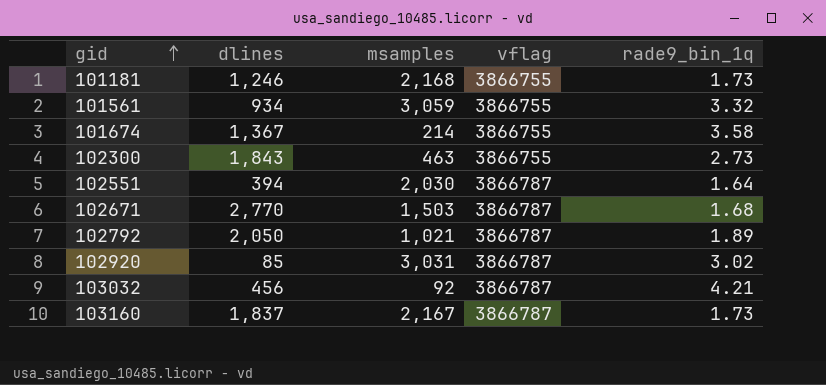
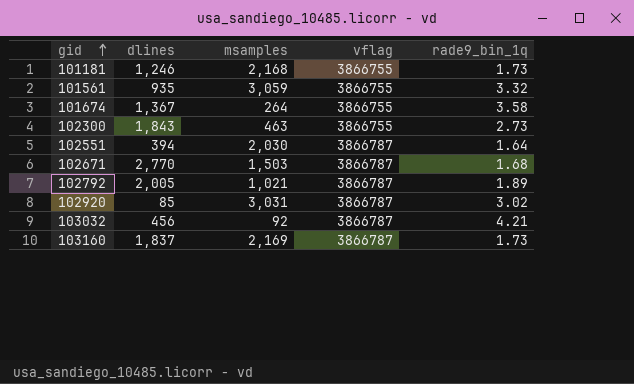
101561 | dlines: 934 -> 935
101674 | msamples: 214 -> 264
102792 | dlines: 2,050 -> 2,005
103160 | msamples: 2,167 -> 2,169

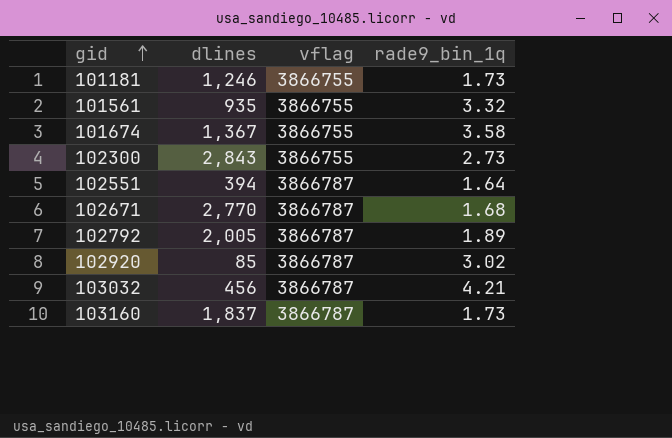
column msamples | position: 3 -> none
102300 | dlines: 1,843 -> 2,843

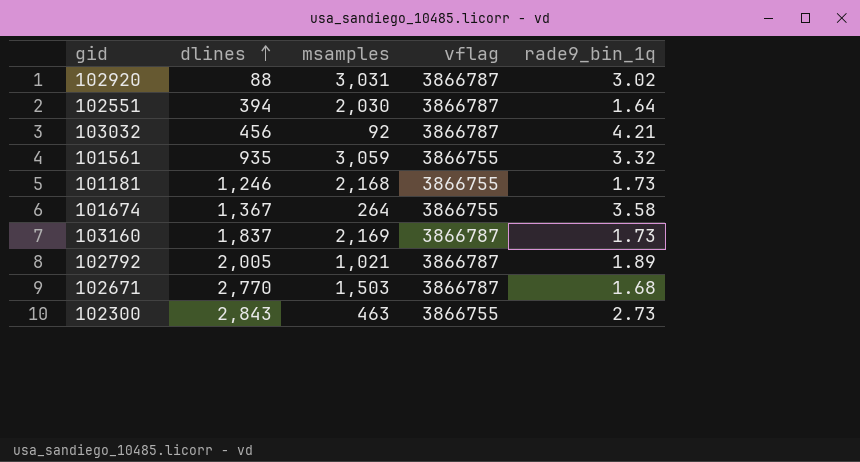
row order: gid ascending -> dlines ascending
column msamples | position: none -> 3
102920 | dlines: 85 -> 88

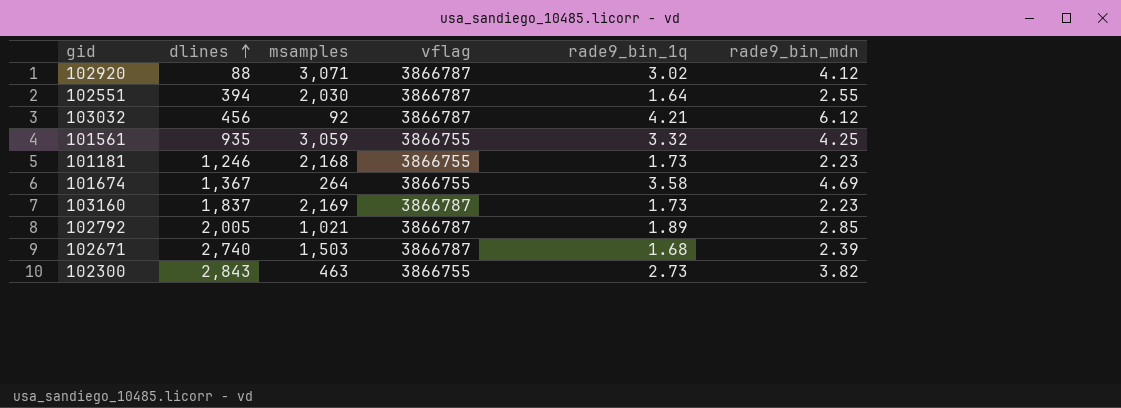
column rade9_bin_mdn | position: none -> 6
102920 | msamples: 3,031 -> 3,071
102671 | dlines: 2,770 -> 2,740

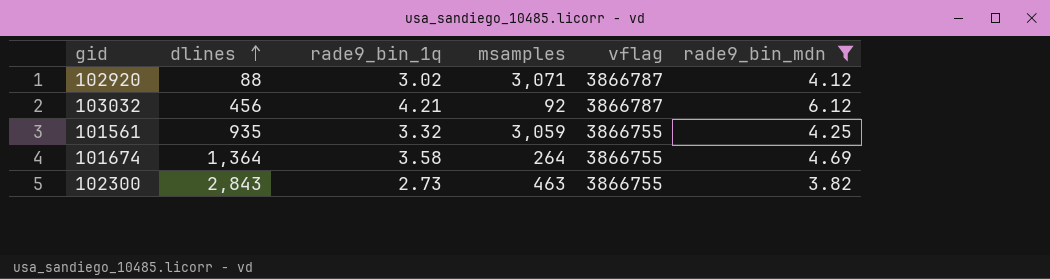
filter: none -> rade9_bin_mdn >= 3.82
column rade9_bin_1q | position: 5 -> 3
101674 | dlines: 1,367 -> 1,364

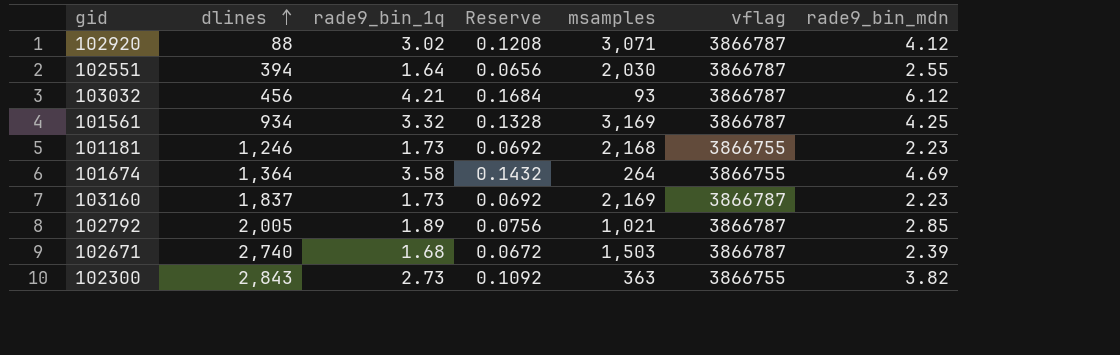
filter: rade9_bin_mdn >= 3.82 -> none
column Reserve | formula: none -> [rade9_bin_1q] * 0.04
103032 | msamples: 92 -> 93
101561 | dlines: 935 -> 934
101561 | msamples: 3,059 -> 3,169
101561 | vflag: 3866755 -> 3866787
102300 | msamples: 463 -> 363

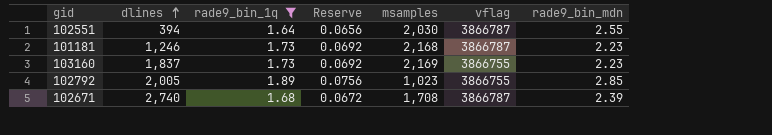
filter: none -> rade9_bin_1q <= 1.89
101181 | vflag: 3866755 -> 3866787
103160 | vflag: 3866787 -> 3866755
102792 | msamples: 1,021 -> 1,023
102792 | vflag: 3866787 -> 3866755
102671 | msamples: 1,503 -> 1,708

